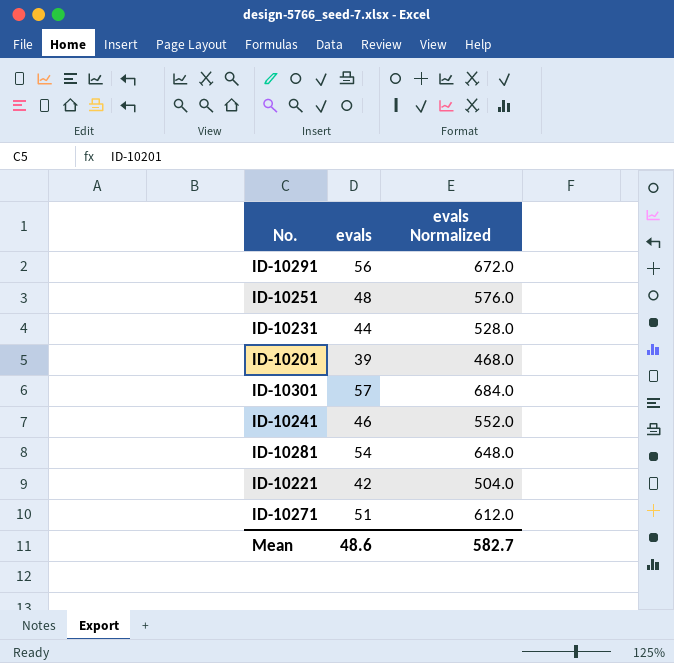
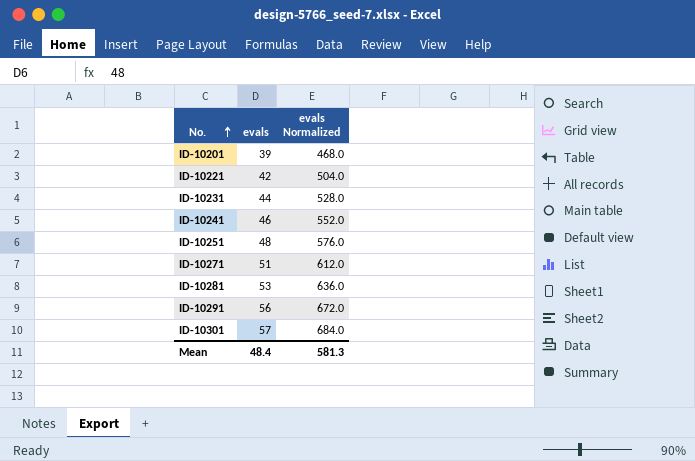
row order: none -> No. ascending
ID-10281 | evals: 54 -> 53
ID-10281 | evals Normalized: 648.0 -> 636.0
Mean | evals: 48.6 -> 48.4
Mean | evals Normalized: 582.7 -> 581.3

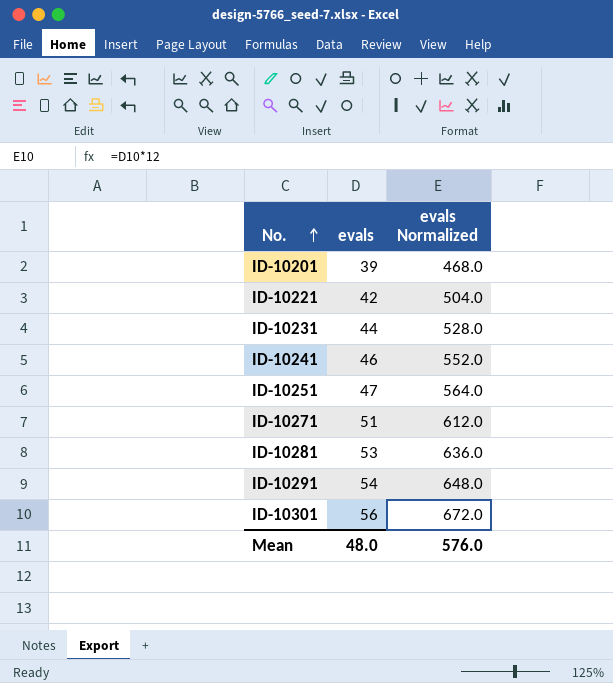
ID-10251 | evals: 48 -> 47
ID-10251 | evals Normalized: 576.0 -> 564.0
ID-10291 | evals: 56 -> 54
ID-10291 | evals Normalized: 672.0 -> 648.0
ID-10301 | evals: 57 -> 56
ID-10301 | evals Normalized: 684.0 -> 672.0
Mean | evals: 48.4 -> 48.0
Mean | evals Normalized: 581.3 -> 576.0

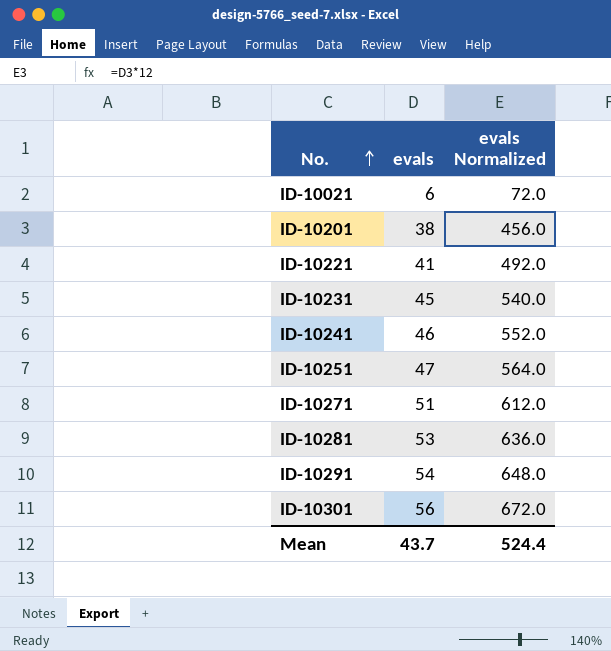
row ID-10021: none -> 6 | 72.0
ID-10201 | evals: 39 -> 38
ID-10201 | evals Normalized: 468.0 -> 456.0
ID-10221 | evals: 42 -> 41
ID-10221 | evals Normalized: 504.0 -> 492.0
ID-10231 | evals: 44 -> 45
ID-10231 | evals Normalized: 528.0 -> 540.0
Mean | evals: 48.0 -> 43.7
Mean | evals Normalized: 576.0 -> 524.4

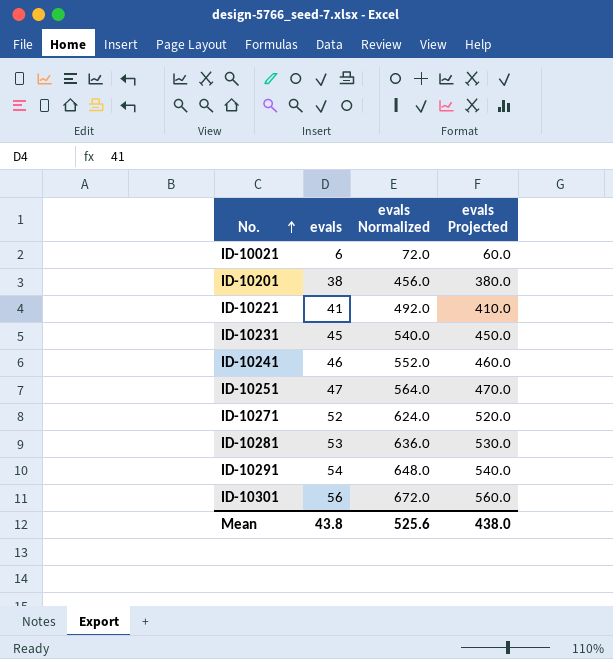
column evals Projected | formula: none -> [evals] * 10
ID-10271 | evals: 51 -> 52
ID-10271 | evals Normalized: 612.0 -> 624.0
Mean | evals: 43.7 -> 43.8
Mean | evals Normalized: 524.4 -> 525.6

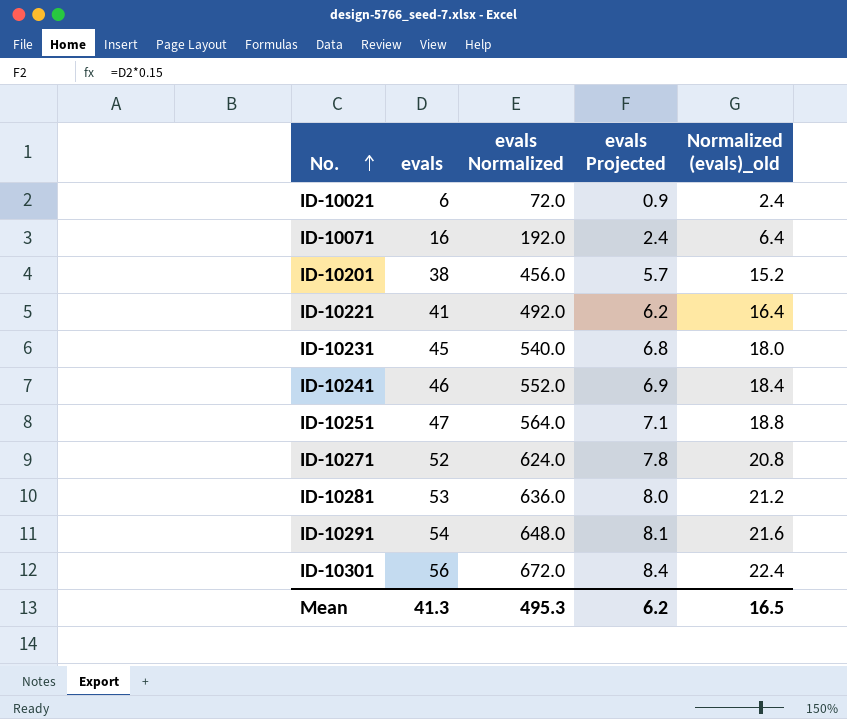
column evals Projected | formula: [evals] * 10 -> [evals] * 0.15
column Normalized (evals)_old | formula: none -> [evals] * 0.4
row ID-10071: none -> 16 | 192.0 | 2.4 | 6.4
Mean | evals: 43.8 -> 41.3
Mean | evals Normalized: 525.6 -> 495.3
Mean | evals Projected: 438.0 -> 6.2

